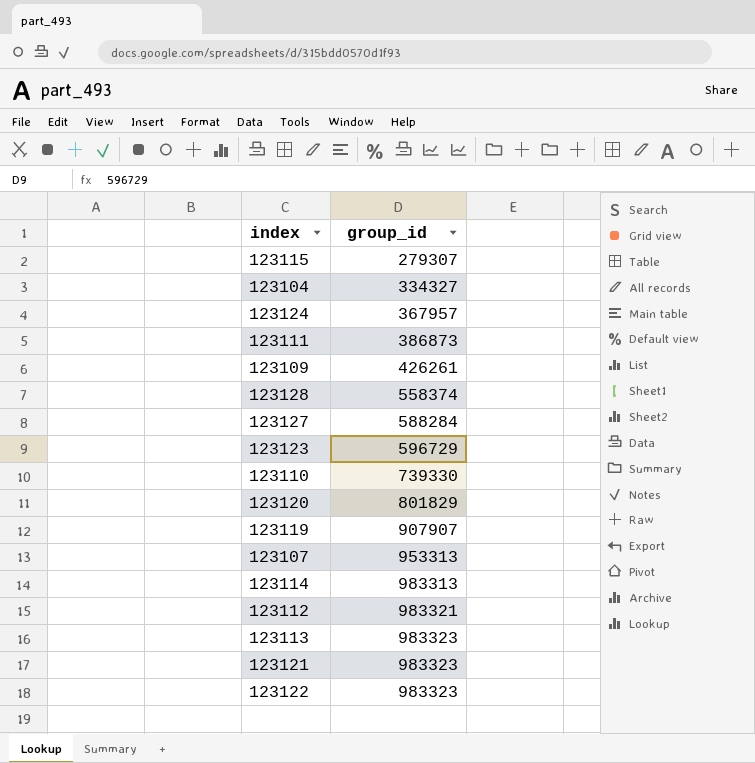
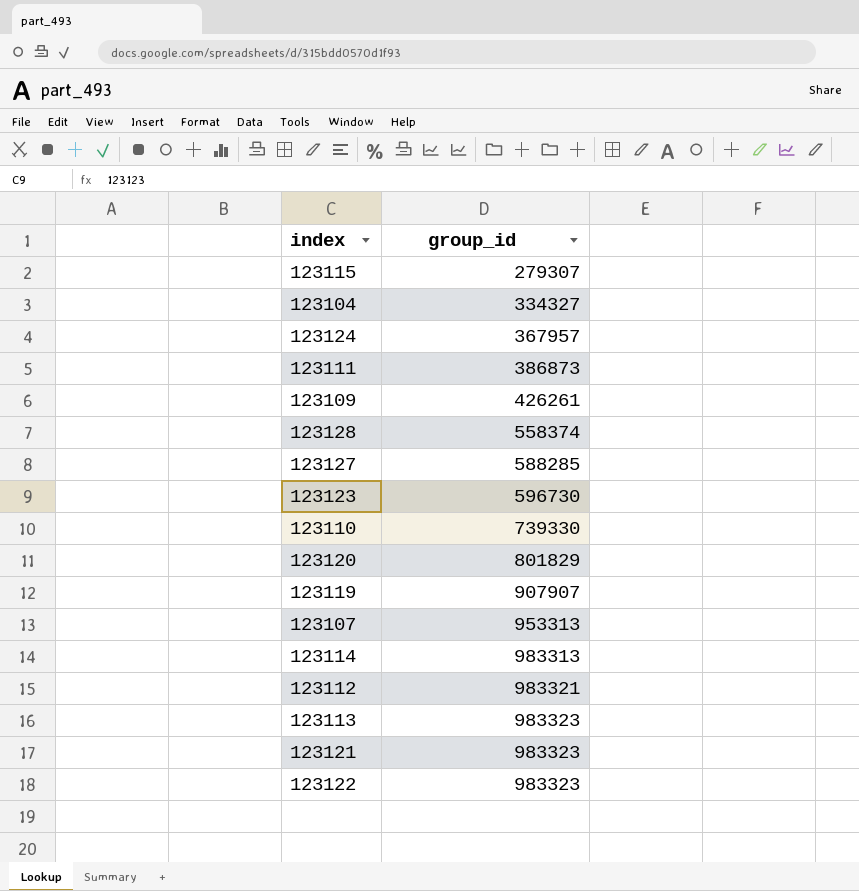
123127 | group_id: 588284 -> 588285
123123 | group_id: 596729 -> 596730

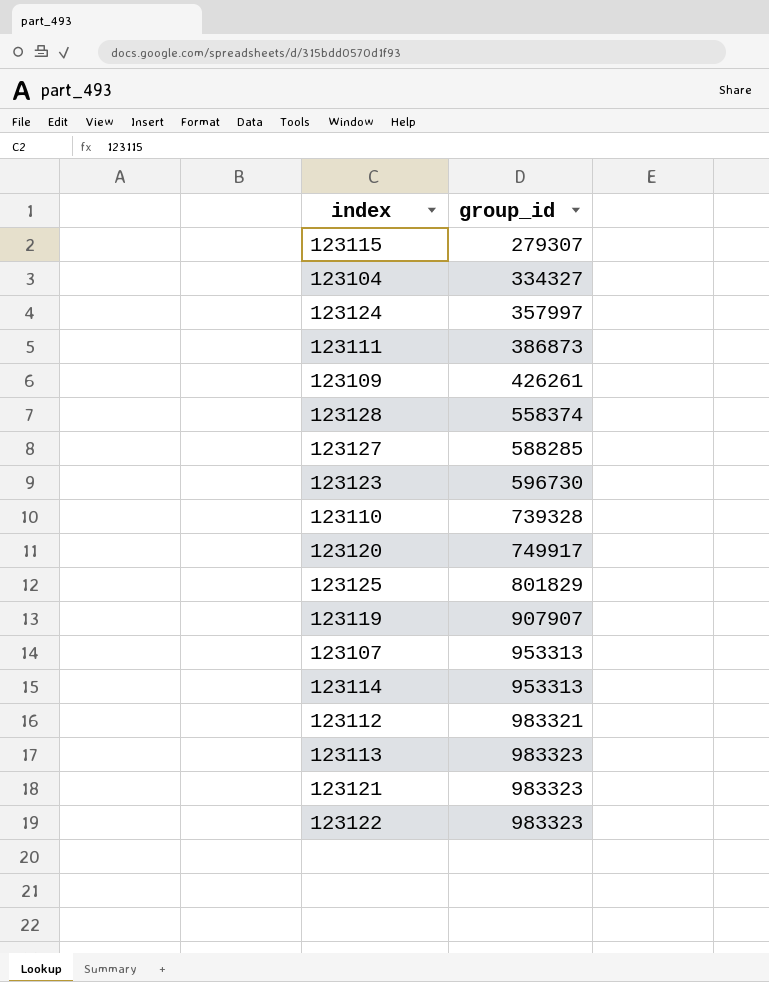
123124 | group_id: 367957 -> 357997
123110 | group_id: 739330 -> 739328
123120 | group_id: 801829 -> 749917
row 123125: none -> 801829
123114 | group_id: 983313 -> 953313

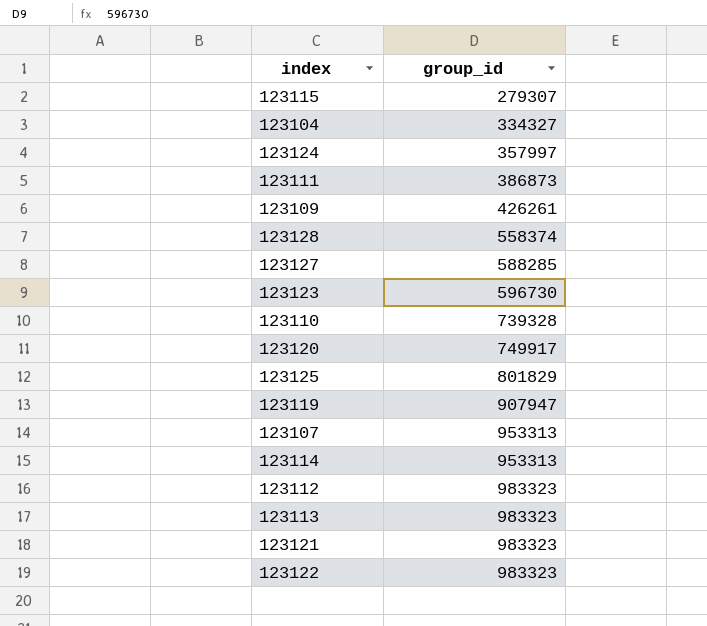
123119 | group_id: 907907 -> 907947
123112 | group_id: 983321 -> 983323

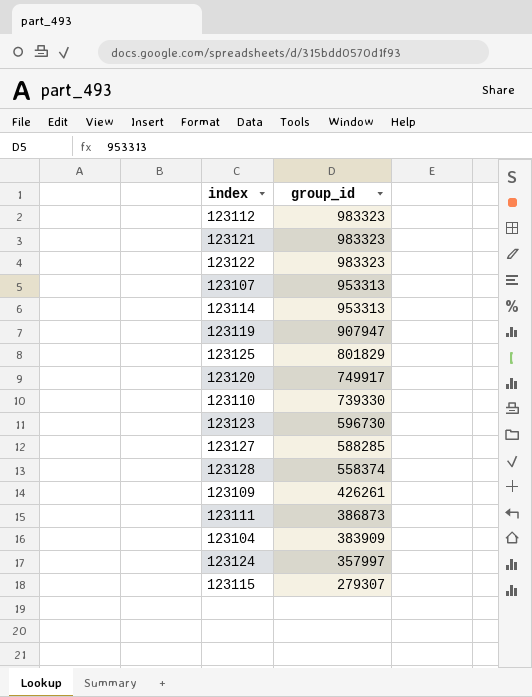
row order: group_id ascending -> group_id descending
row 123113: 983323 -> none
123110 | group_id: 739328 -> 739330
123104 | group_id: 334327 -> 383909

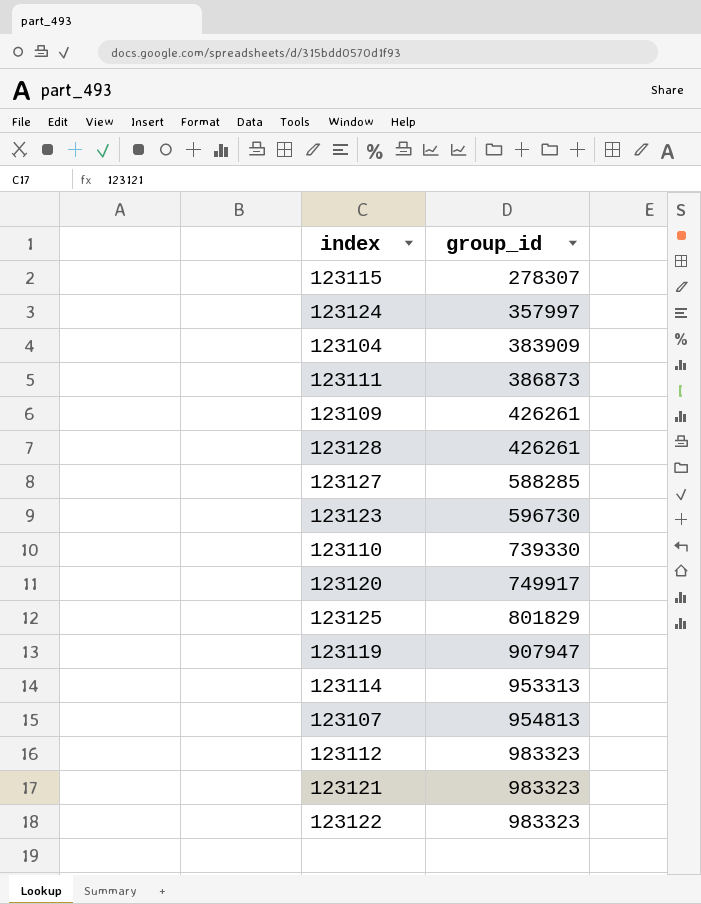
row order: group_id descending -> group_id ascending
123115 | group_id: 279307 -> 278307
123128 | group_id: 558374 -> 426261
123107 | group_id: 953313 -> 954813

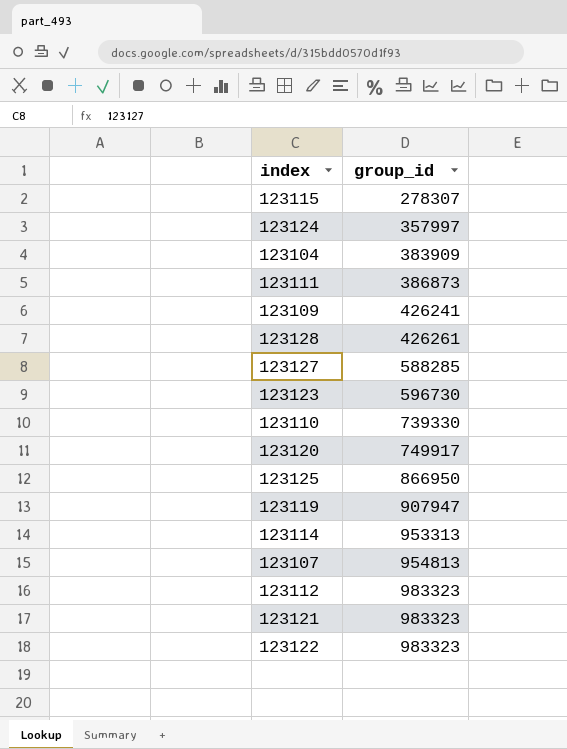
123109 | group_id: 426261 -> 426241
123125 | group_id: 801829 -> 866950

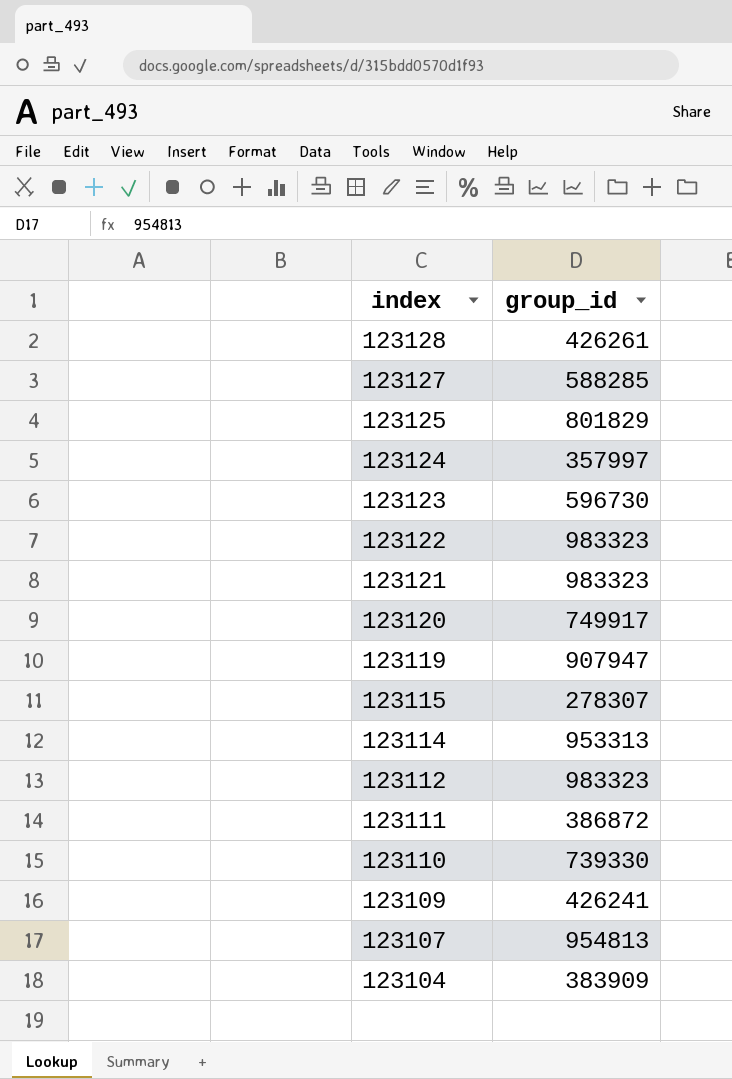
row order: group_id ascending -> index descending
123125 | group_id: 866950 -> 801829
123111 | group_id: 386873 -> 386872

